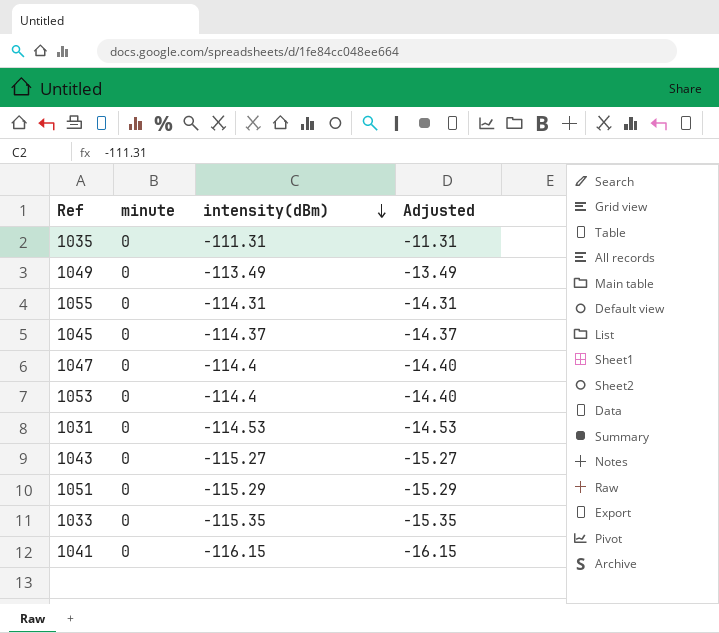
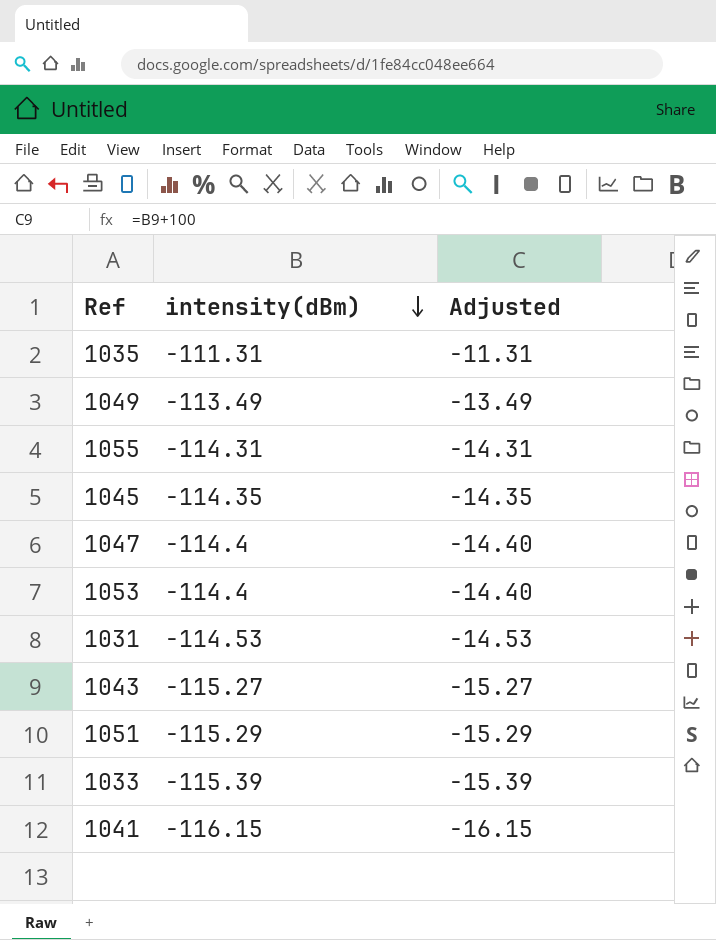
column minute | position: 2 -> none
1045 | intensity(dBm): -114.37 -> -114.35
1045 | Adjusted: -14.37 -> -14.35
1033 | intensity(dBm): -115.35 -> -115.39
1033 | Adjusted: -15.35 -> -15.39

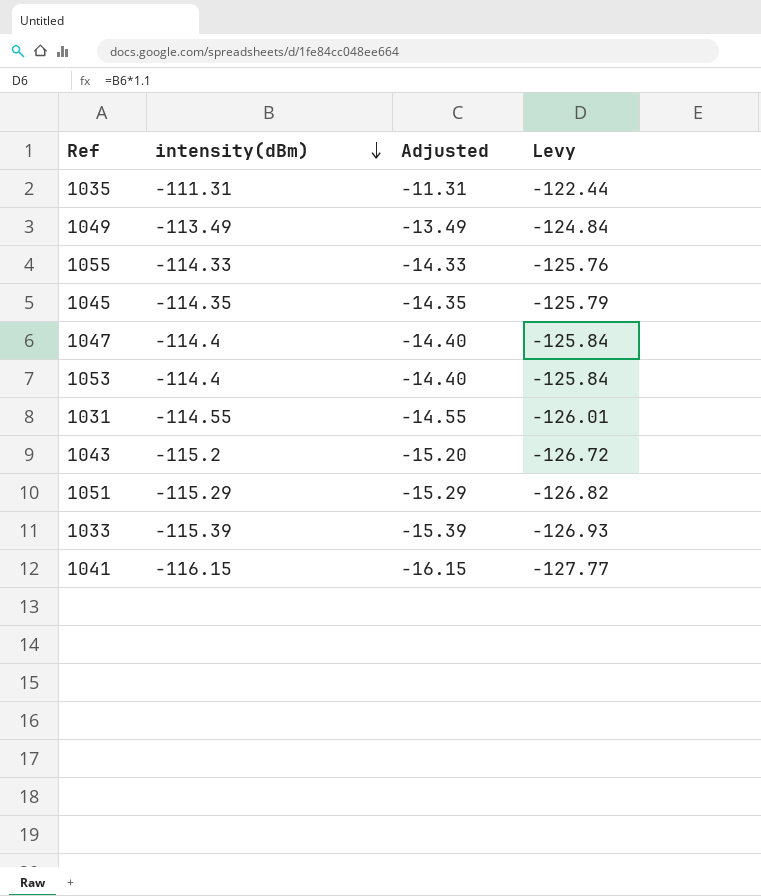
column Levy | formula: none -> [intensity(dBm)] * 1.1
1055 | intensity(dBm): -114.31 -> -114.33
1055 | Adjusted: -14.31 -> -14.33
1031 | intensity(dBm): -114.53 -> -114.55
1031 | Adjusted: -14.53 -> -14.55
1043 | intensity(dBm): -115.27 -> -115.2
1043 | Adjusted: -15.27 -> -15.20

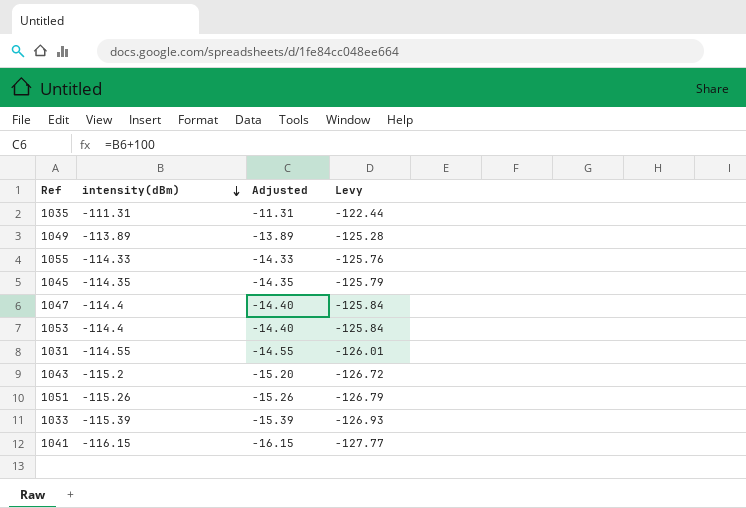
1049 | intensity(dBm): -113.49 -> -113.89
1049 | Adjusted: -13.49 -> -13.89
1049 | Levy: -124.84 -> -125.28
1051 | intensity(dBm): -115.29 -> -115.26
1051 | Adjusted: -15.29 -> -15.26
1051 | Levy: -126.82 -> -126.79

